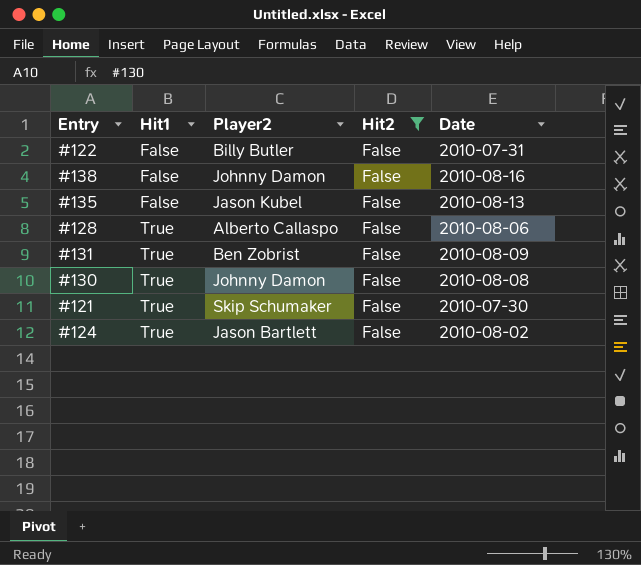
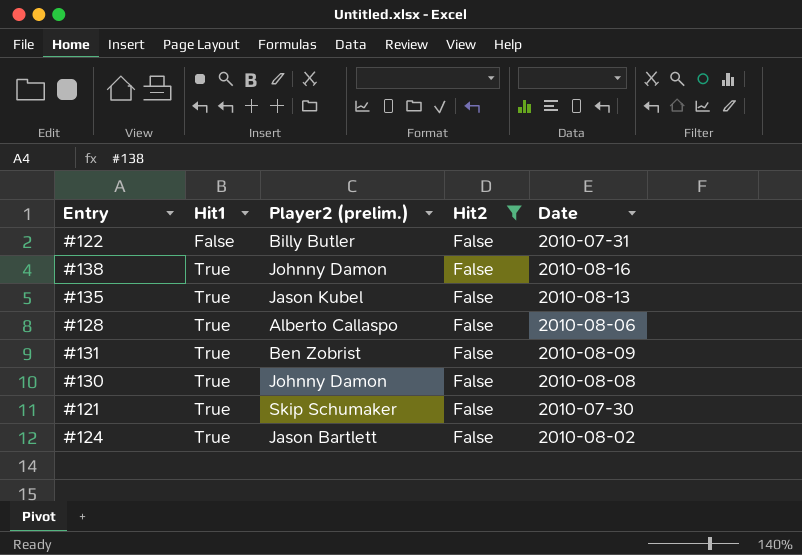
column name: Player2 -> Player2 (prelim.)
#138 | Hit1: False -> True
#135 | Hit1: False -> True

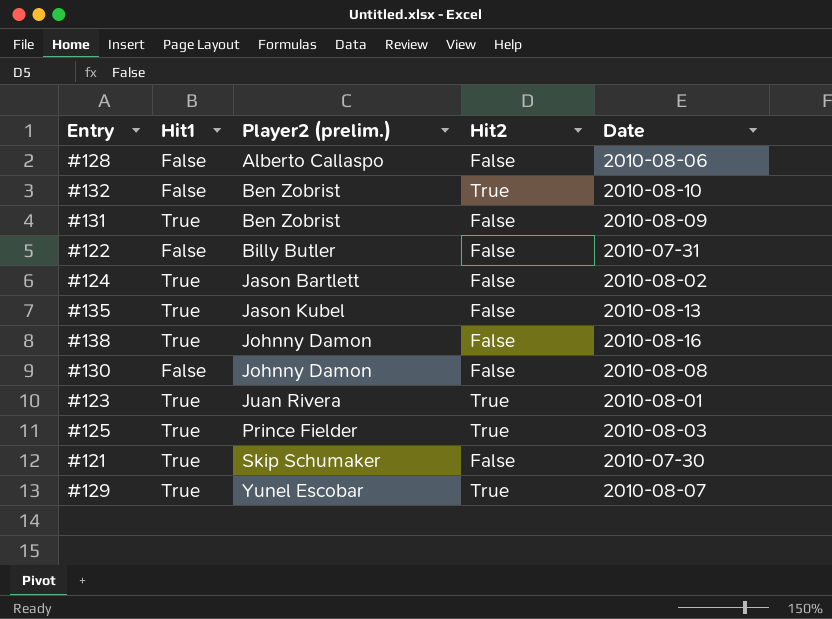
filter: Hit2 = False -> none
row order: Hit1 ascending -> Player2 (prelim.) ascending
#128 | Hit1: True -> False
#130 | Hit1: True -> False

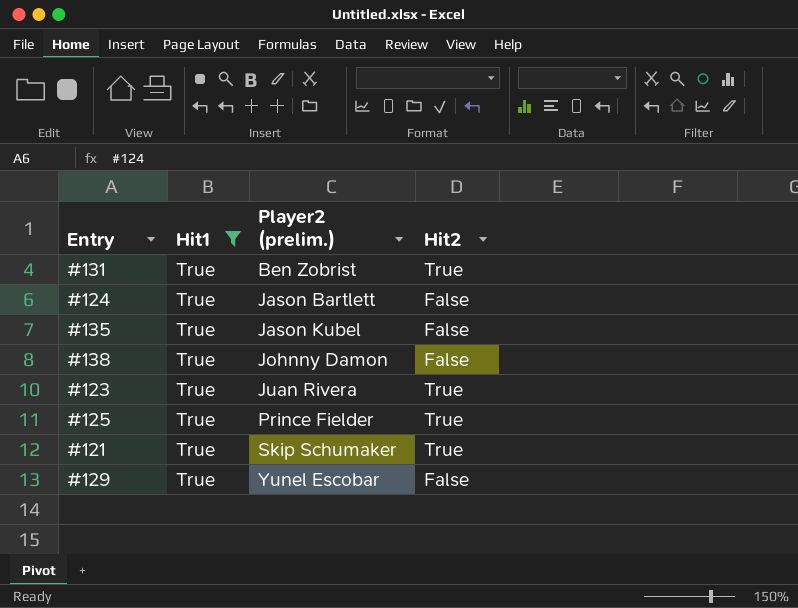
filter: none -> Hit1 = True
column Date | position: 5 -> none
#131 | Hit2: False -> True
#121 | Hit2: False -> True
#129 | Hit2: True -> False

